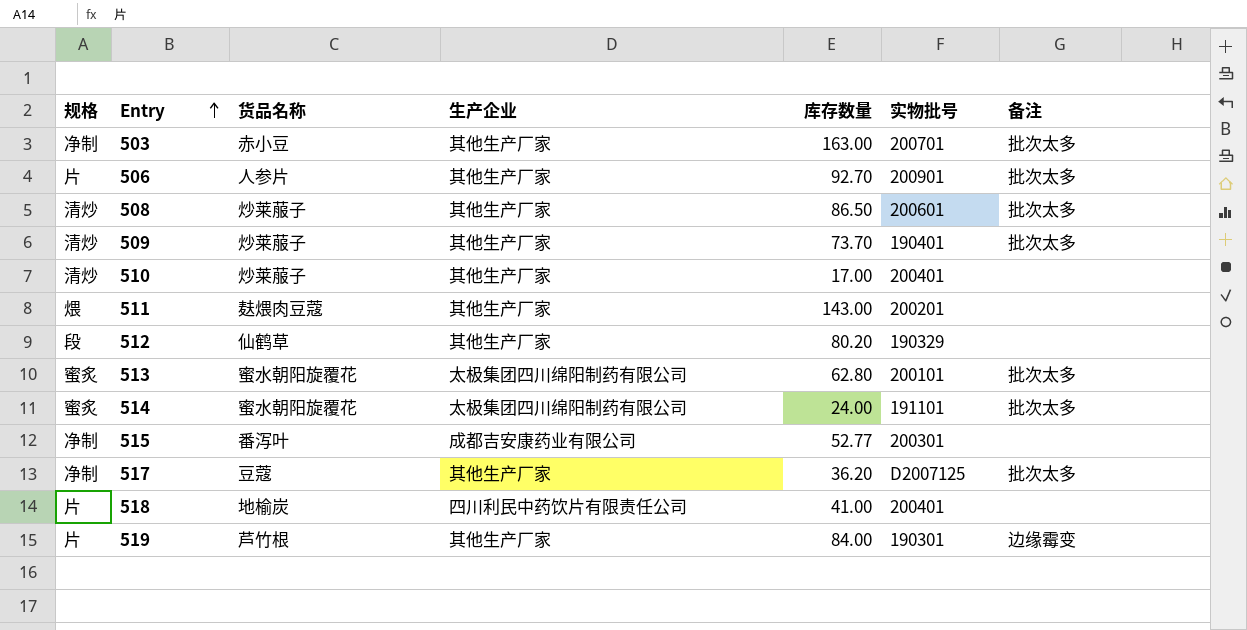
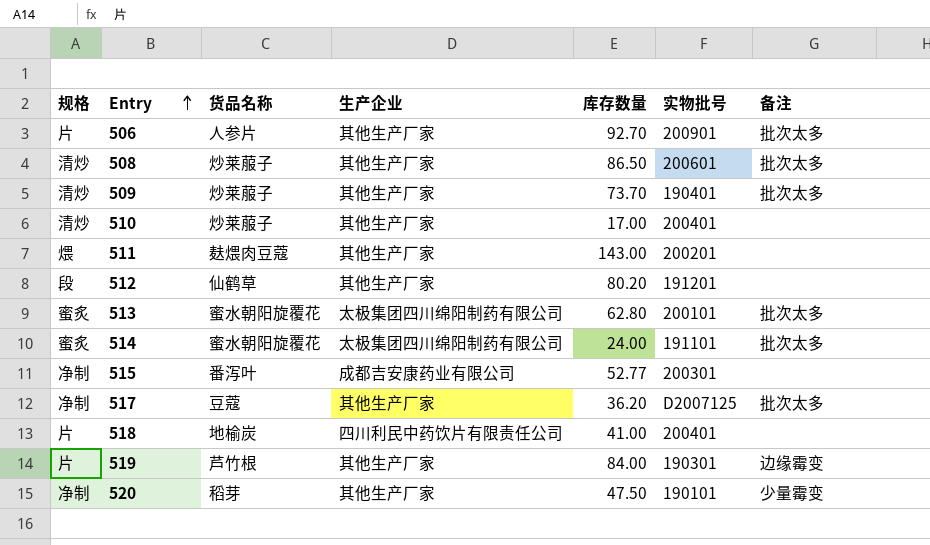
row 503: 净制 | 赤小豆 | 其他生产厂家 | 163.00 | 200701 | 批次太多 -> none
512 | 实物批号: 190329 -> 191201
row 520: none -> 净制 | 稻芽 | 其他生产厂家 | 47.50 | 190101 | 少量霉变

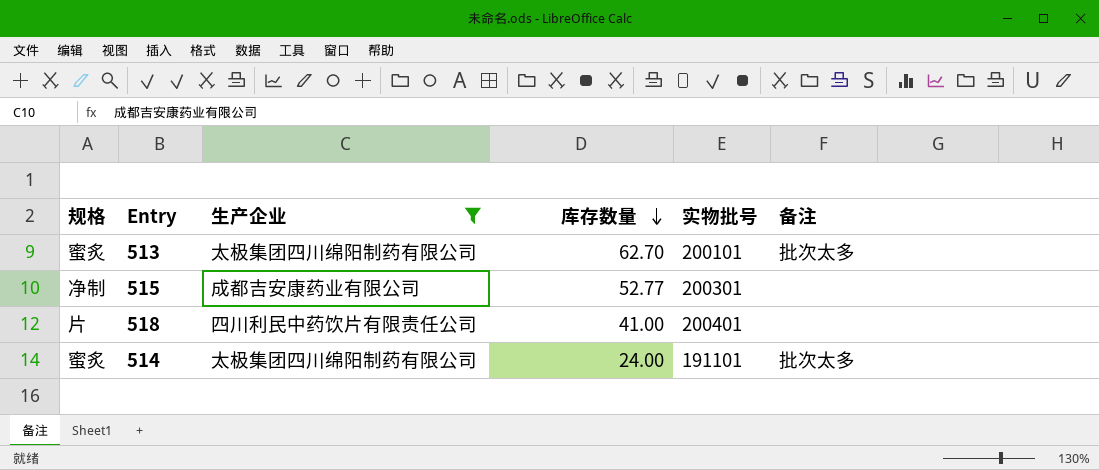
filter: none -> 生产企业 != 其他生产厂家
row order: Entry ascending -> 库存数量 descending
column 货品名称 | position: 3 -> none
513 | 库存数量: 62.80 -> 62.70

